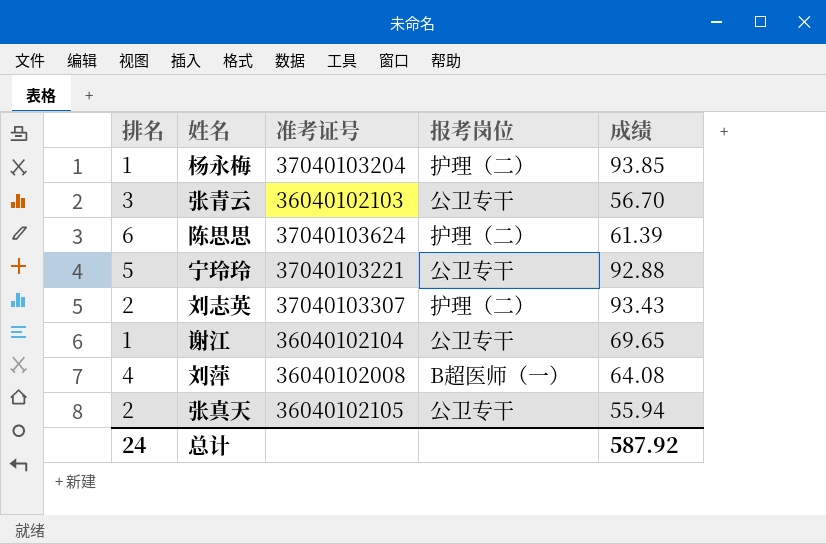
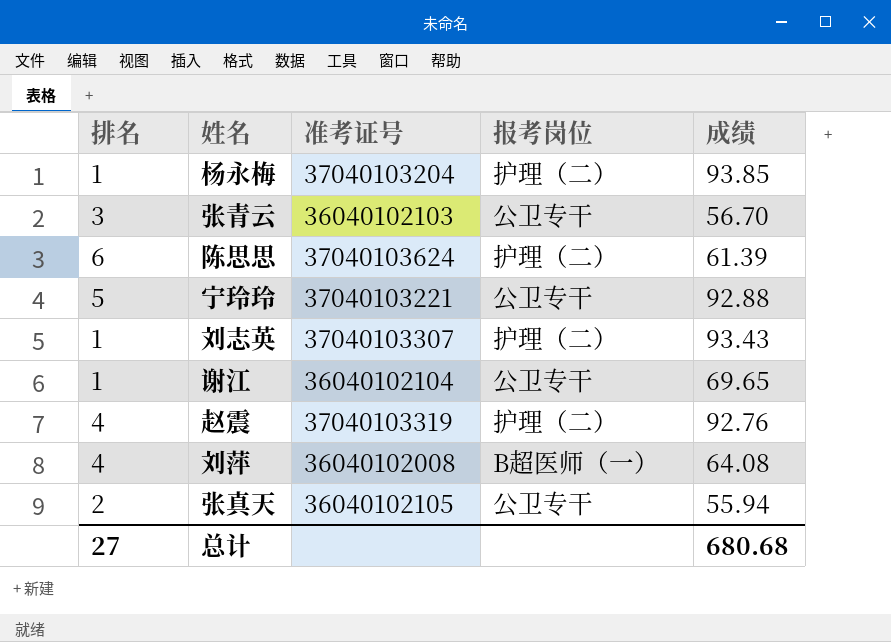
刘志英 | 排名: 2 -> 1
row 赵震: none -> 4 | 37040103319 | 护理（二） | 92.76
总计 | 排名: 24 -> 27
总计 | 成绩: 587.92 -> 680.68

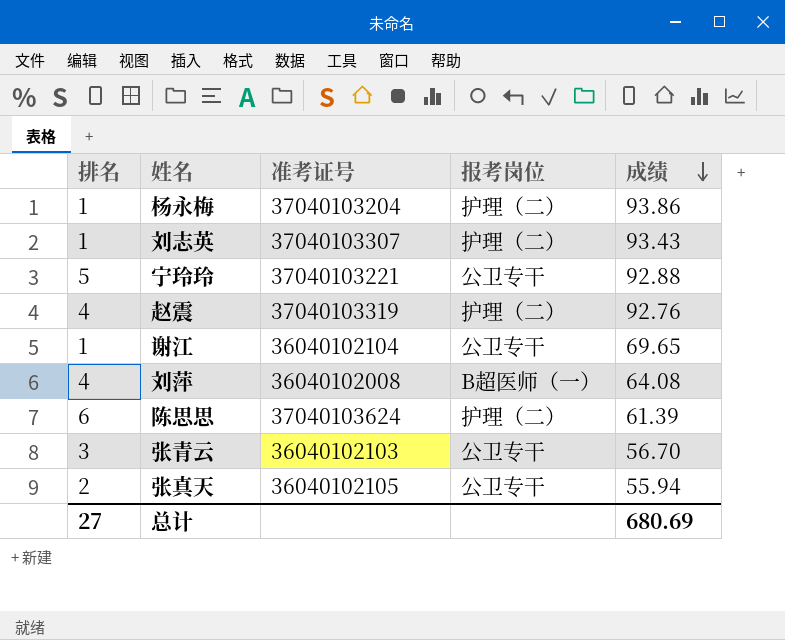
row order: none -> 成绩 descending
杨永梅 | 成绩: 93.85 -> 93.86
总计 | 成绩: 680.68 -> 680.69

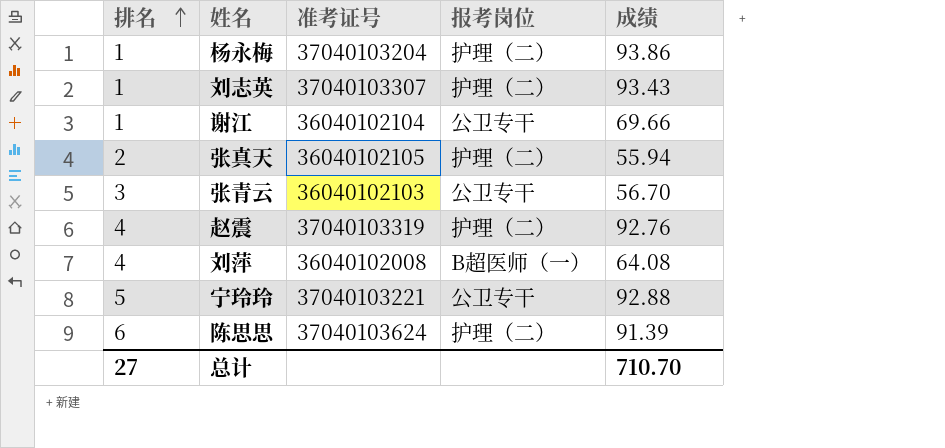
row order: 成绩 descending -> 排名 ascending
谢江 | 成绩: 69.65 -> 69.66
张真天 | 报考岗位: 公卫专干 -> 护理（二）
陈思思 | 成绩: 61.39 -> 91.39
总计 | 成绩: 680.69 -> 710.70

